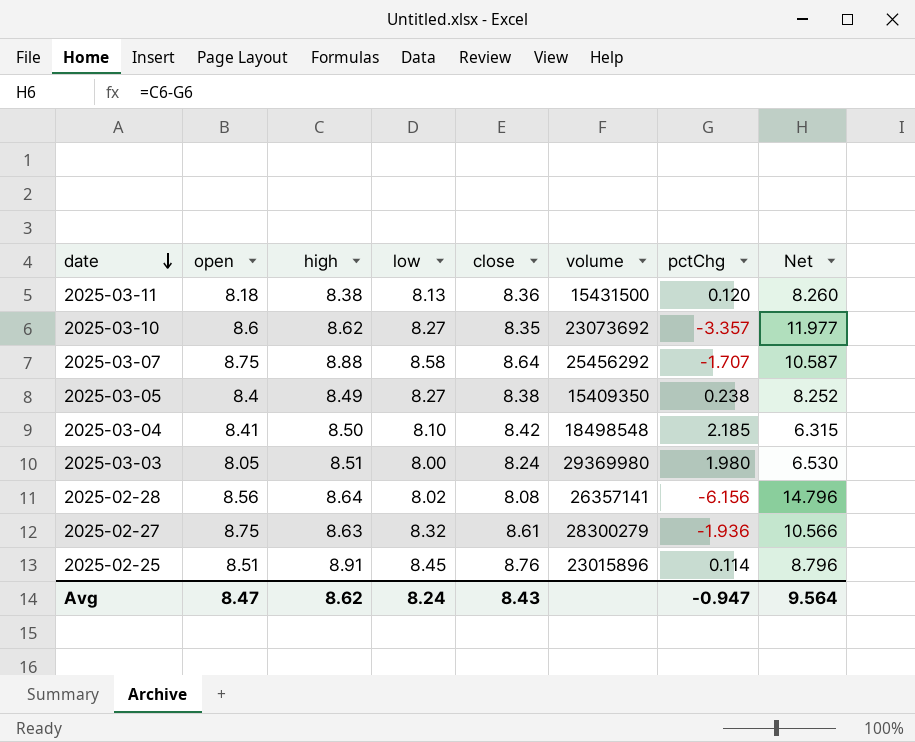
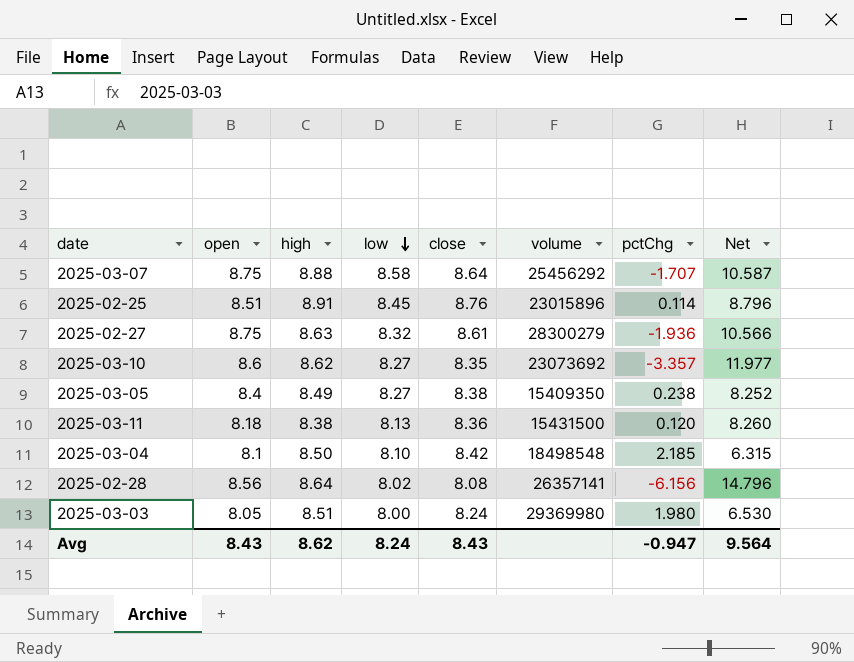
row order: date descending -> low descending
2025-03-04 | open: 8.41 -> 8.1
Avg | open: 8.47 -> 8.43

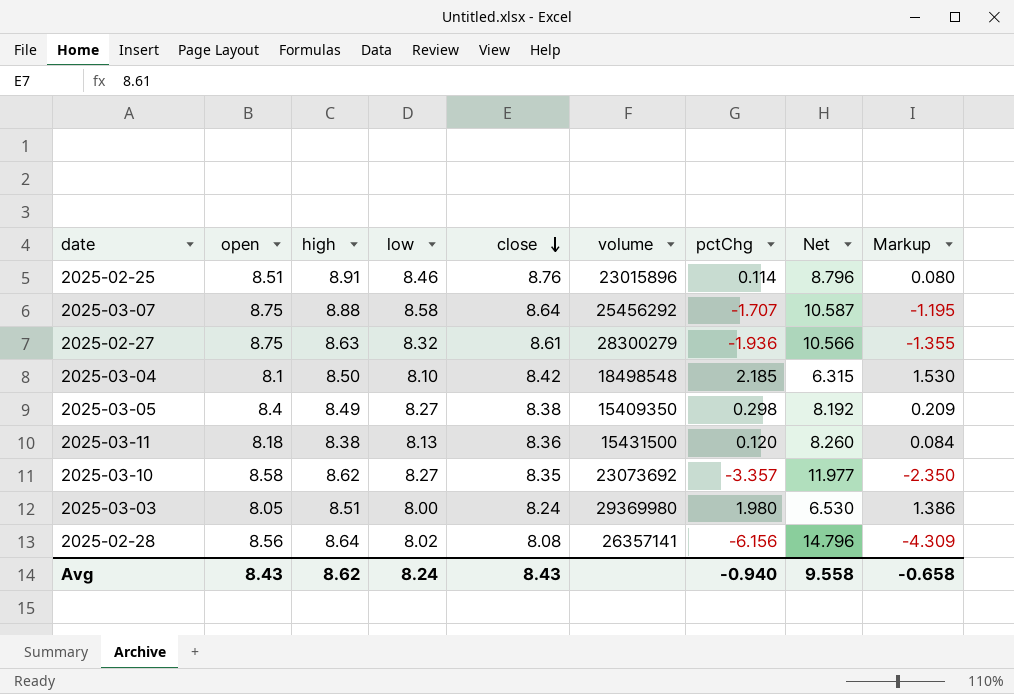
row order: low descending -> close descending
column Markup | formula: none -> [pctChg] * 0.7
2025-02-25 | low: 8.45 -> 8.46
2025-03-05 | pctChg: 0.238 -> 0.298
2025-03-05 | Net: 8.252 -> 8.192
2025-03-10 | open: 8.6 -> 8.58
Avg | pctChg: -0.947 -> -0.940
Avg | Net: 9.564 -> 9.558

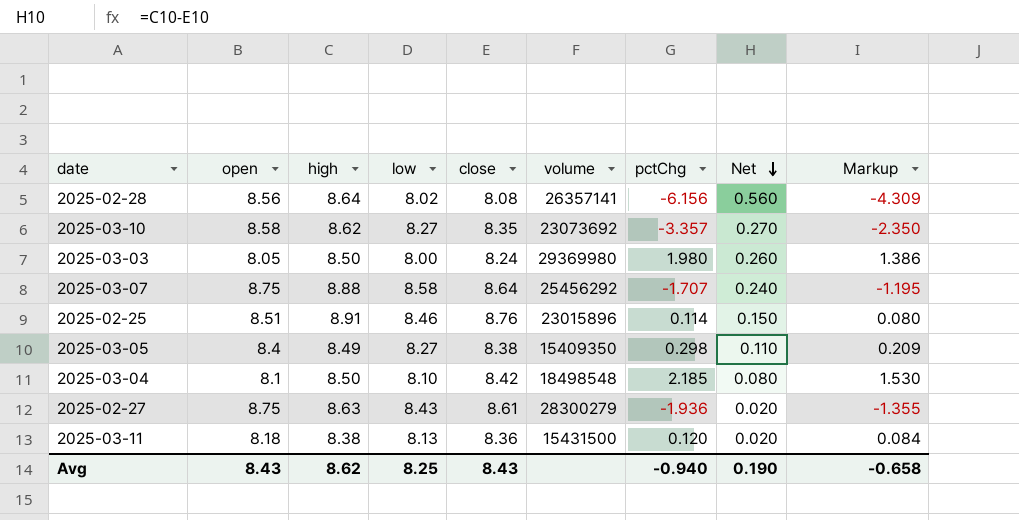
row order: close descending -> Net descending
column Net | formula: [high] - [pctChg] -> [high] - [close]
2025-03-03 | high: 8.51 -> 8.50
2025-02-27 | low: 8.32 -> 8.43
Avg | low: 8.24 -> 8.25
Avg | Net: 9.558 -> 0.190

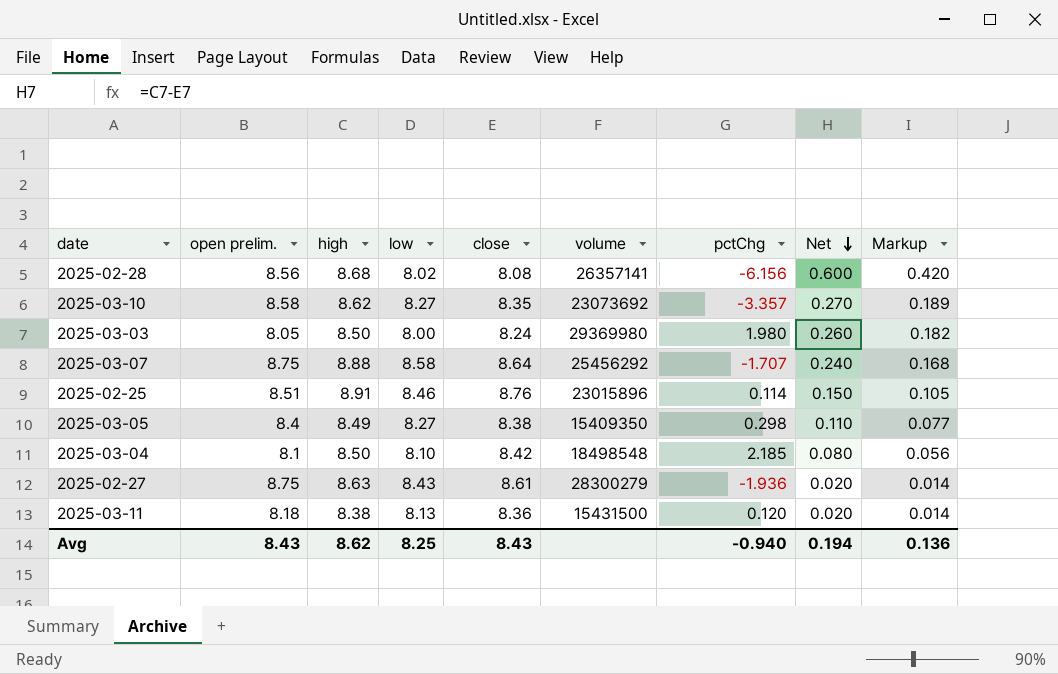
column name: open -> open prelim.
column Markup | formula: [pctChg] * 0.7 -> [Net] * 0.7
2025-02-28 | high: 8.64 -> 8.68
2025-02-28 | Net: 0.560 -> 0.600
Avg | Net: 0.190 -> 0.194
Avg | Markup: -0.658 -> 0.136

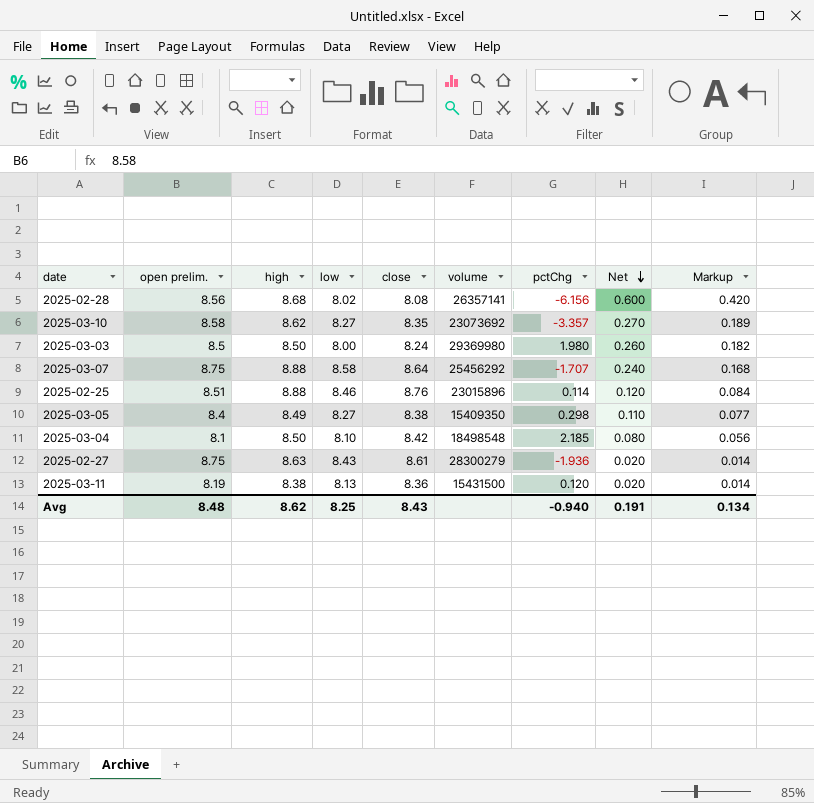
2025-03-03 | open prelim.: 8.05 -> 8.5
2025-02-25 | high: 8.91 -> 8.88
2025-02-25 | Net: 0.150 -> 0.120
2025-02-25 | Markup: 0.105 -> 0.084
2025-03-11 | open prelim.: 8.18 -> 8.19
Avg | open prelim.: 8.43 -> 8.48
Avg | Net: 0.194 -> 0.191
Avg | Markup: 0.136 -> 0.134

